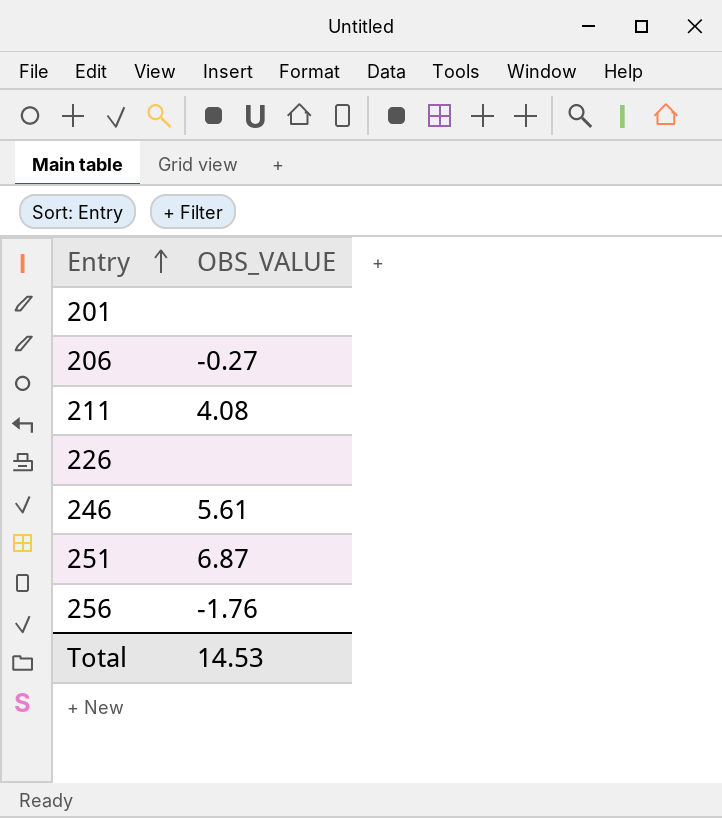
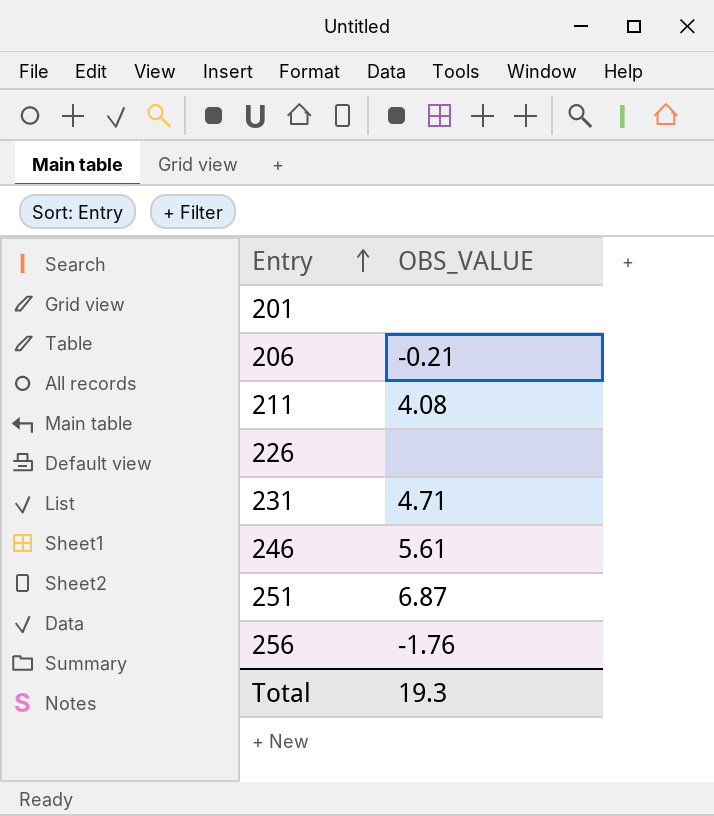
206 | OBS_VALUE: -0.27 -> -0.21
row 231: none -> 4.71
Total | OBS_VALUE: 14.53 -> 19.3

